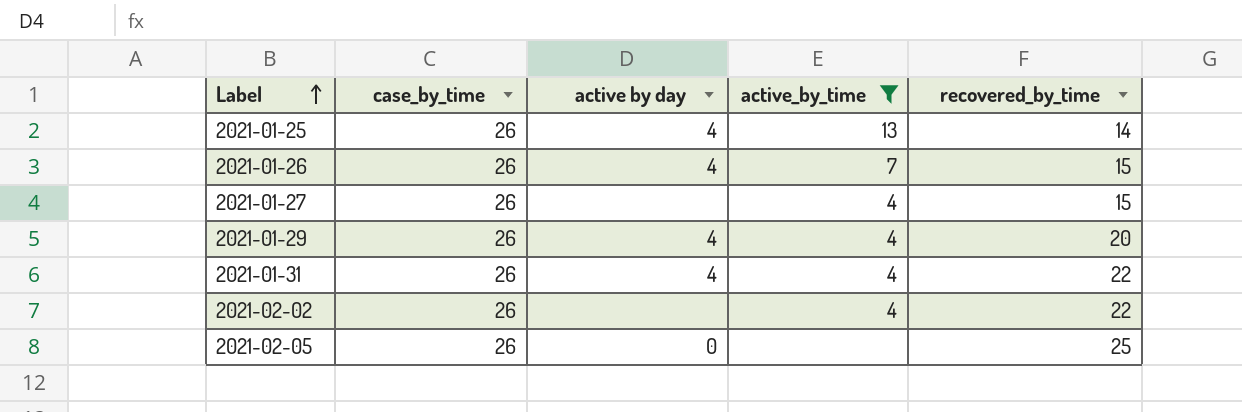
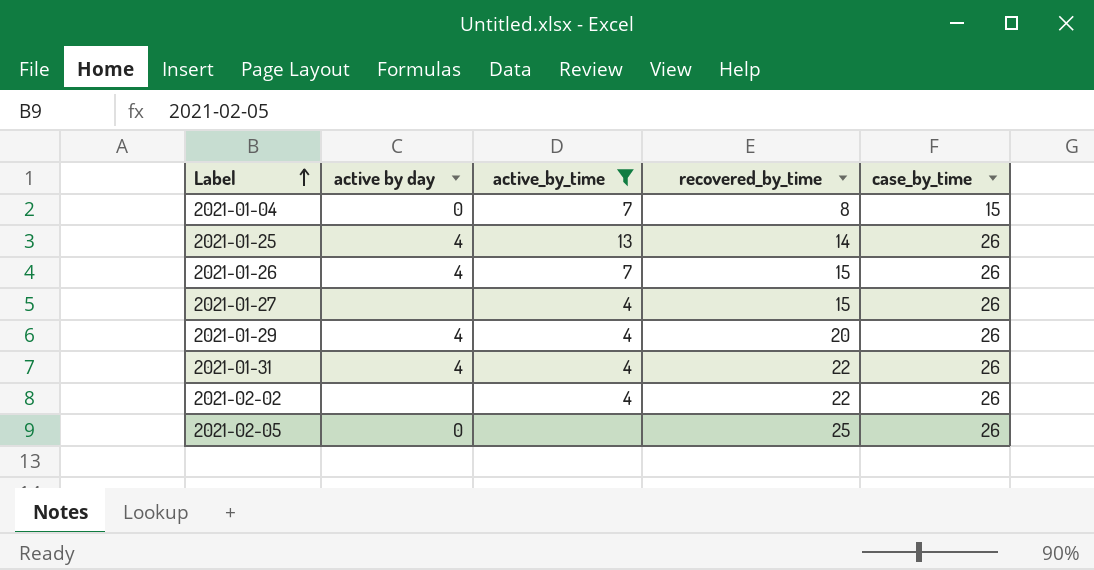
column case_by_time | position: 2 -> 5
row 2021-01-04: none -> 0 | 7 | 8 | 15

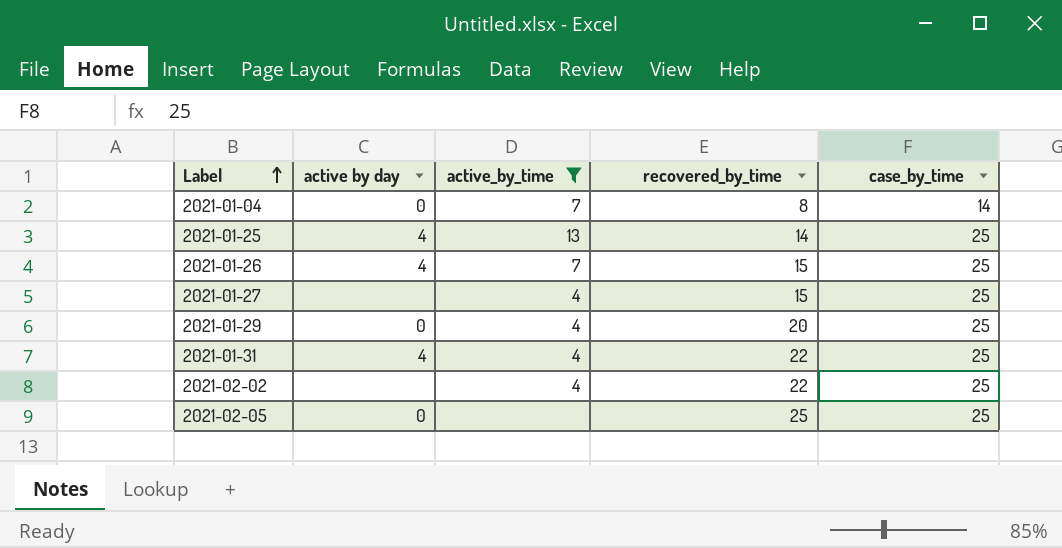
2021-01-04 | case_by_time: 15 -> 14
2021-01-25 | case_by_time: 26 -> 25
2021-01-26 | case_by_time: 26 -> 25
2021-01-27 | case_by_time: 26 -> 25
2021-01-29 | active by day: 4 -> 0
2021-01-29 | case_by_time: 26 -> 25
2021-01-31 | case_by_time: 26 -> 25
2021-02-02 | case_by_time: 26 -> 25
2021-02-05 | case_by_time: 26 -> 25

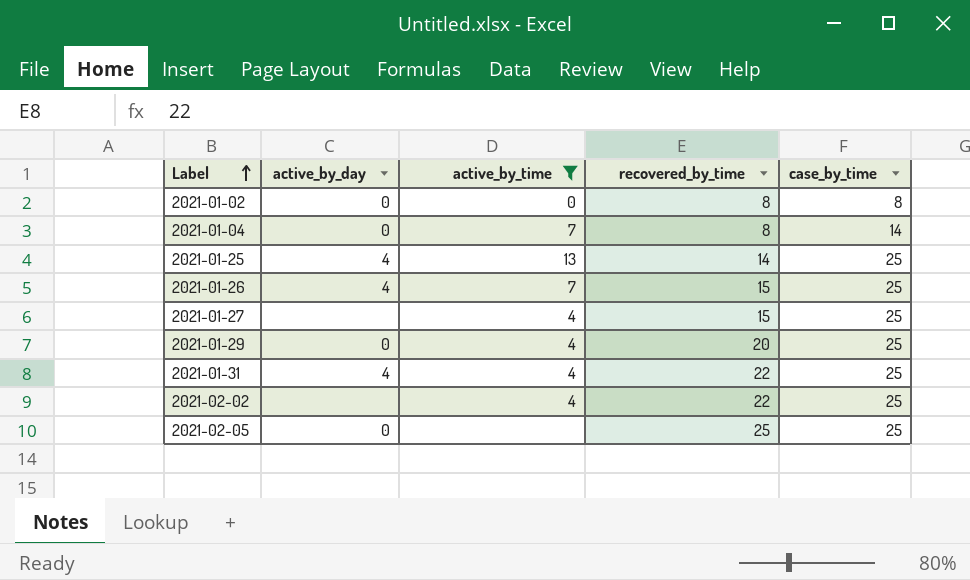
column name: active by day -> active_by_day
row 2021-01-02: none -> 0 | 0 | 8 | 8

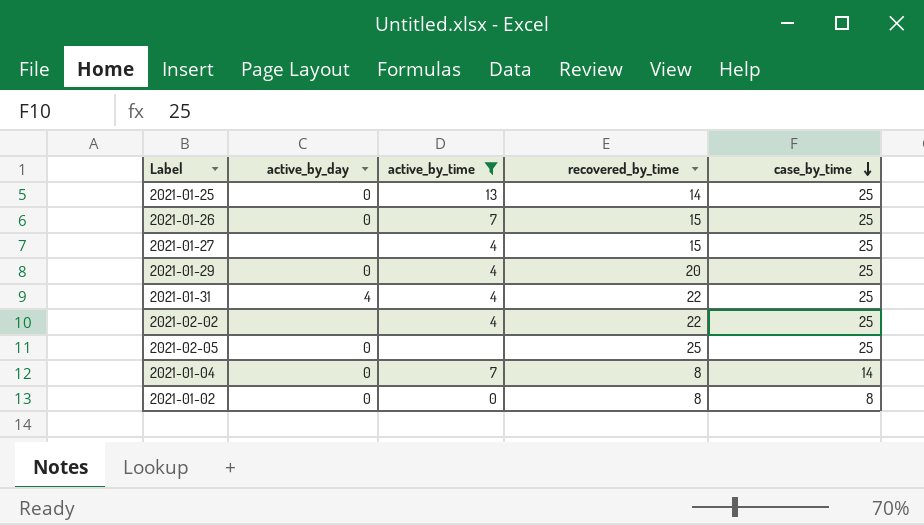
row order: Label ascending -> case_by_time descending
2021-01-25 | active_by_day: 4 -> 0
2021-01-26 | active_by_day: 4 -> 0

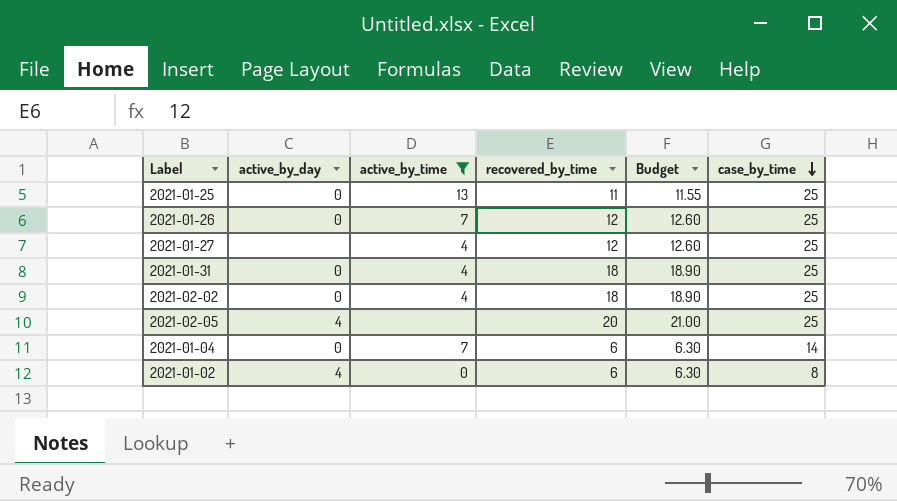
column Budget | formula: none -> [recovered_by_time] * 1.05
row 2021-01-29: 0 | 4 | 20 | 25 -> none
2021-01-25 | recovered_by_time: 14 -> 11
2021-01-26 | recovered_by_time: 15 -> 12
2021-01-27 | recovered_by_time: 15 -> 12
2021-01-31 | active_by_day: 4 -> 0
2021-01-31 | recovered_by_time: 22 -> 18
2021-02-02 | active_by_day: none -> 0
2021-02-02 | recovered_by_time: 22 -> 18
2021-02-05 | active_by_day: 0 -> 4
2021-02-05 | recovered_by_time: 25 -> 20
2021-01-04 | recovered_by_time: 8 -> 6
2021-01-02 | active_by_day: 0 -> 4
2021-01-02 | recovered_by_time: 8 -> 6

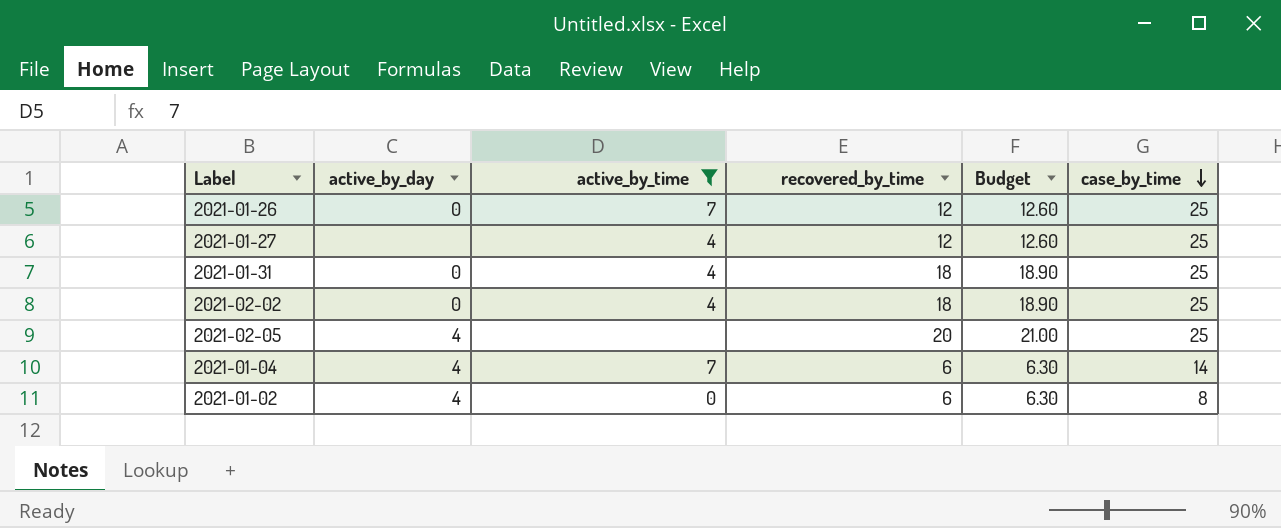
row 2021-01-25: 0 | 13 | 11 | 11.55 | 25 -> none
2021-01-04 | active_by_day: 0 -> 4

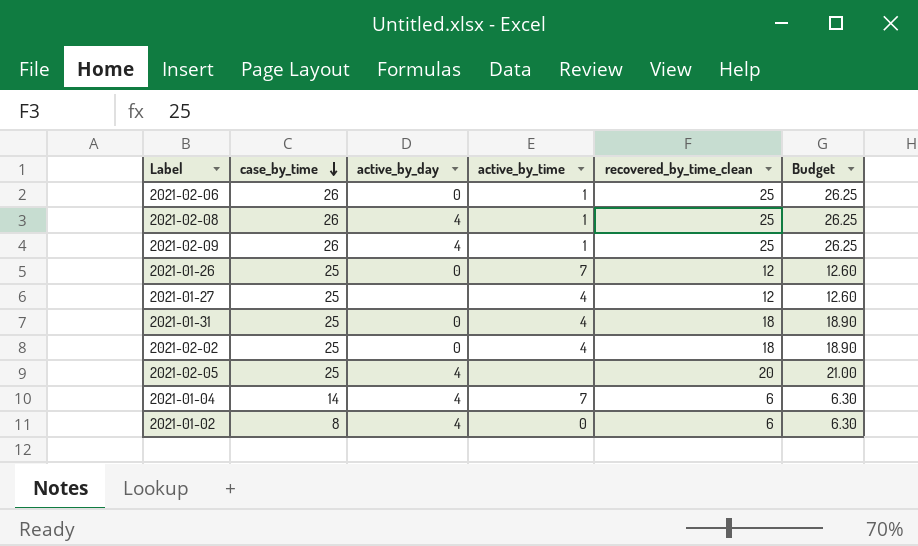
filter: active_by_time != 1 -> none
column case_by_time | position: 6 -> 2
column name: recovered_by_time -> recovered_by_time_clean

